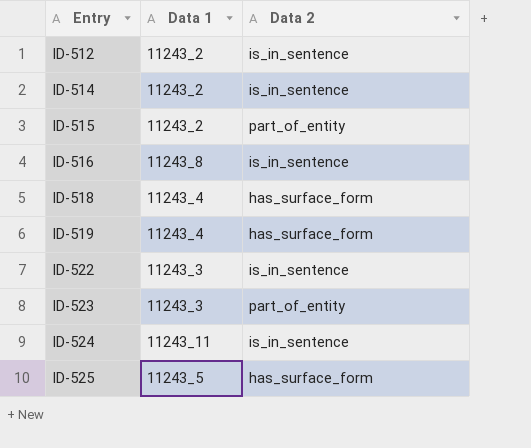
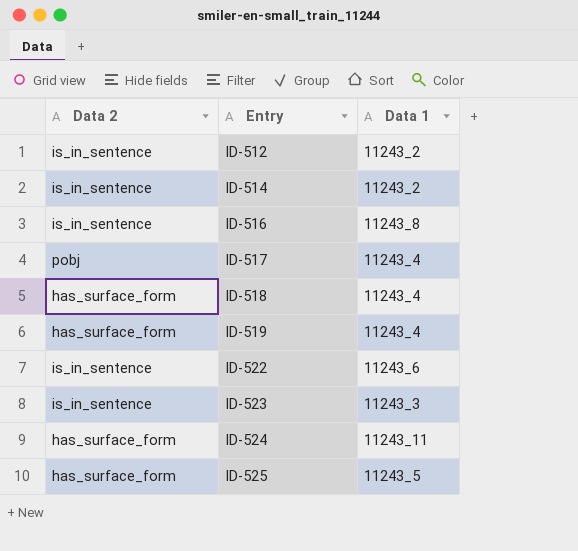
column Data 2 | position: 3 -> 1
row ID-515: 11243_2 | part_of_entity -> none
row ID-517: none -> pobj | 11243_4
ID-522 | Data 1: 11243_3 -> 11243_6
ID-523 | Data 2: part_of_entity -> is_in_sentence
ID-524 | Data 2: is_in_sentence -> has_surface_form

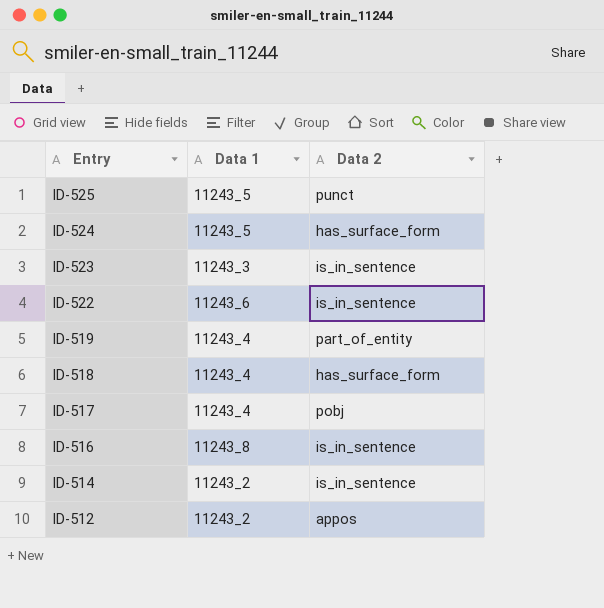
row order: Entry ascending -> Entry descending
column Data 2 | position: 1 -> 3
ID-525 | Data 2: has_surface_form -> punct
ID-524 | Data 1: 11243_11 -> 11243_5
ID-519 | Data 2: has_surface_form -> part_of_entity
ID-512 | Data 2: is_in_sentence -> appos

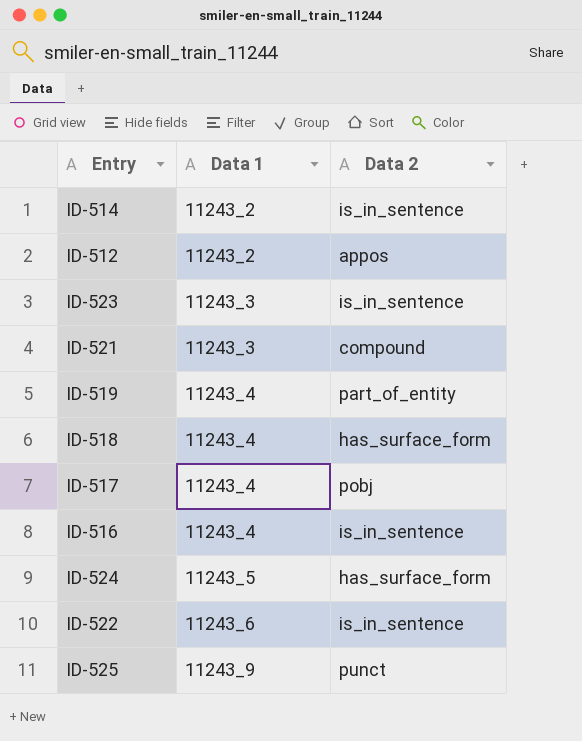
row order: Entry descending -> Data 1 ascending
row ID-521: none -> 11243_3 | compound
ID-516 | Data 1: 11243_8 -> 11243_4
ID-525 | Data 1: 11243_5 -> 11243_9

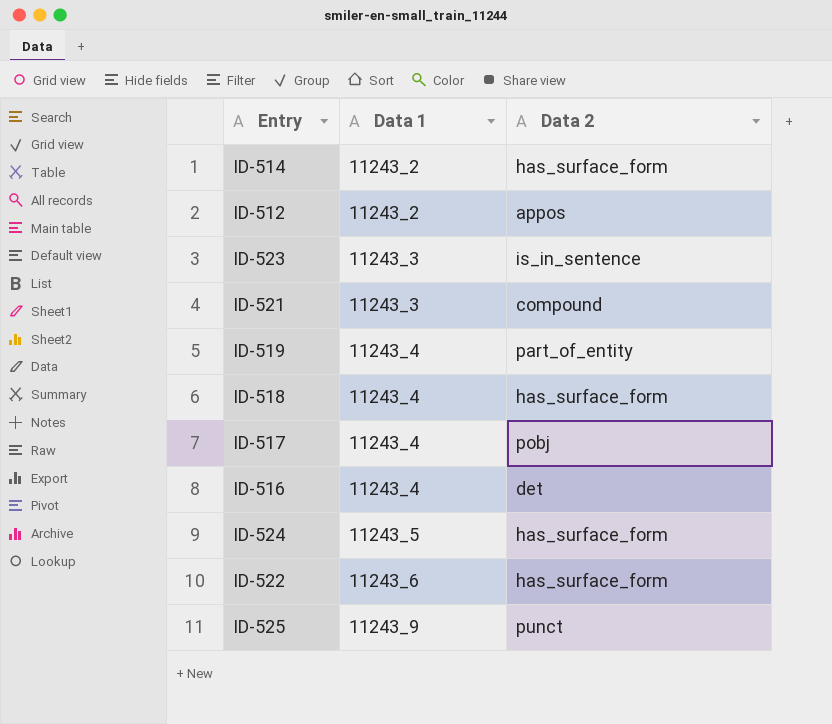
ID-514 | Data 2: is_in_sentence -> has_surface_form
ID-516 | Data 2: is_in_sentence -> det
ID-522 | Data 2: is_in_sentence -> has_surface_form

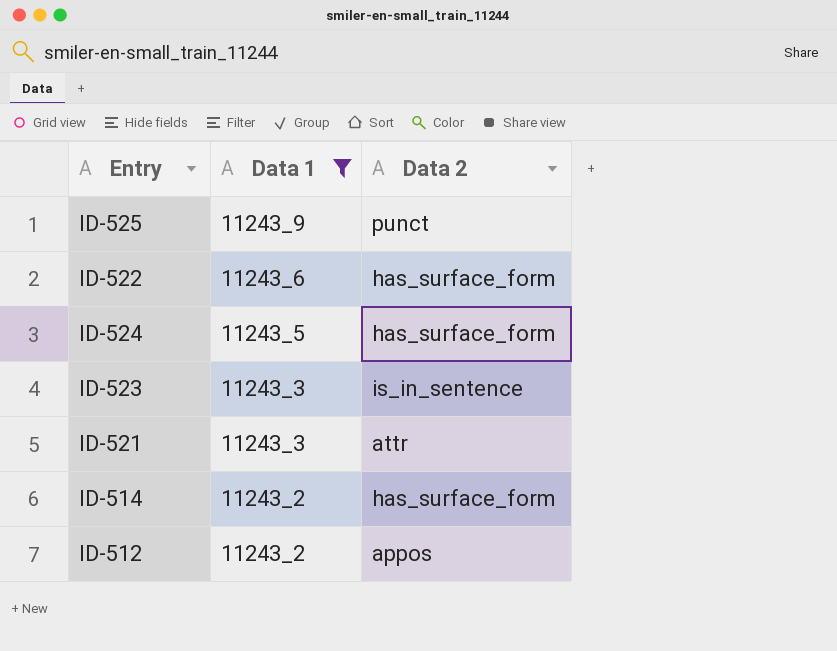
filter: none -> Data 1 != 11243_4
row order: Data 1 ascending -> Data 1 descending
ID-521 | Data 2: compound -> attr

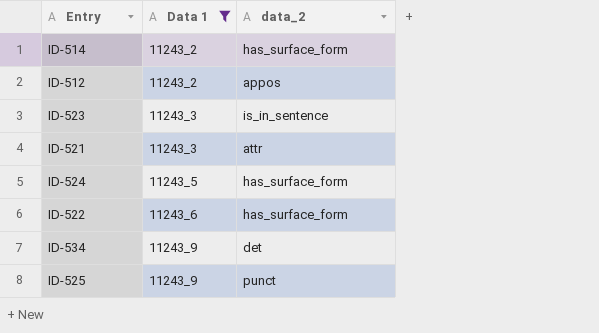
row order: Data 1 descending -> Data 1 ascending
column name: Data 2 -> data_2
row ID-534: none -> 11243_9 | det

